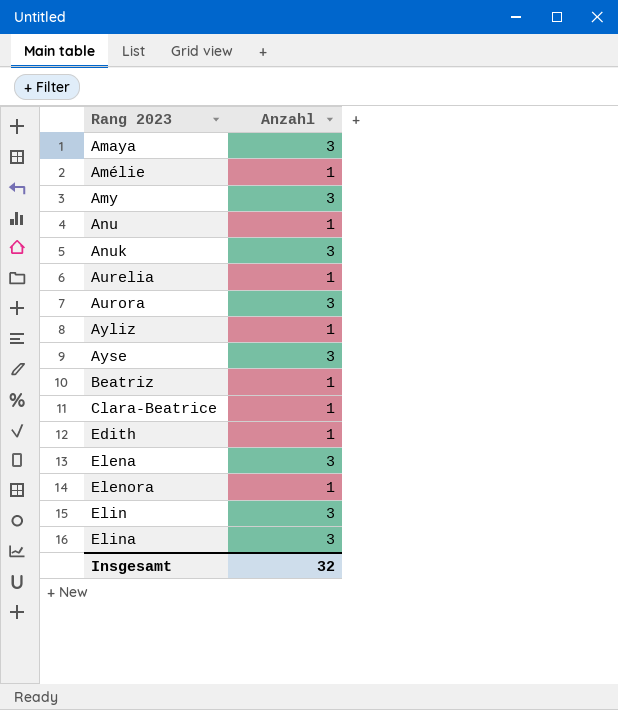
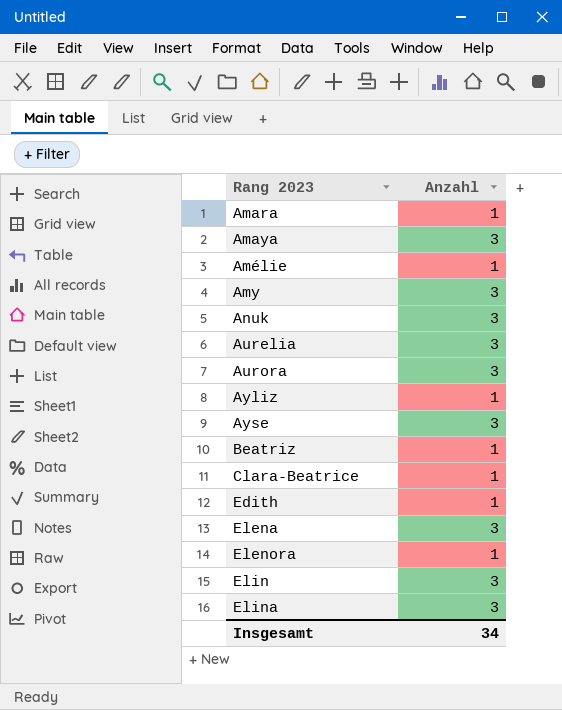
row Anu: 1 -> none
row Amara: none -> 1
Aurelia | Anzahl: 1 -> 3
Insgesamt | Anzahl: 32 -> 34

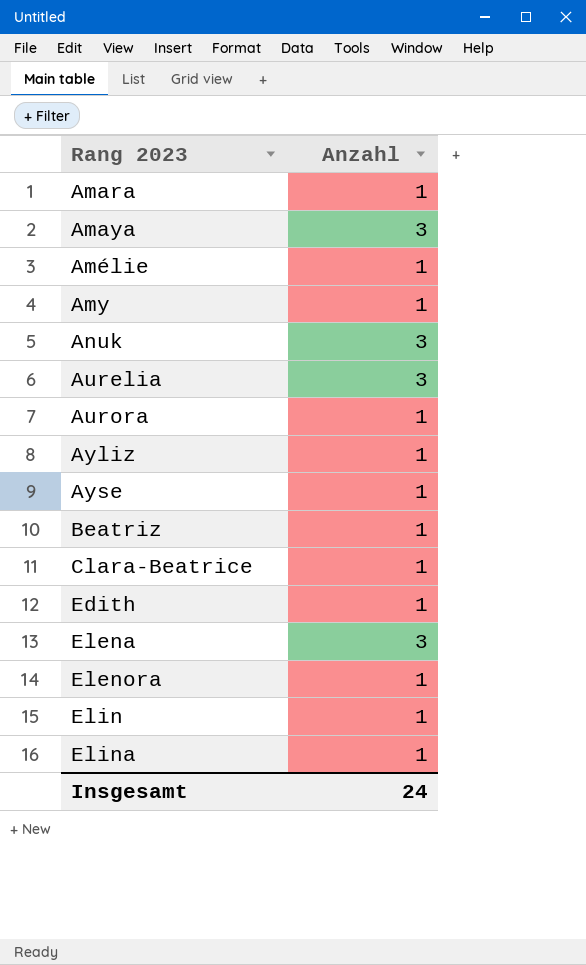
Amy | Anzahl: 3 -> 1
Aurora | Anzahl: 3 -> 1
Ayse | Anzahl: 3 -> 1
Elin | Anzahl: 3 -> 1
Elina | Anzahl: 3 -> 1
Insgesamt | Anzahl: 34 -> 24

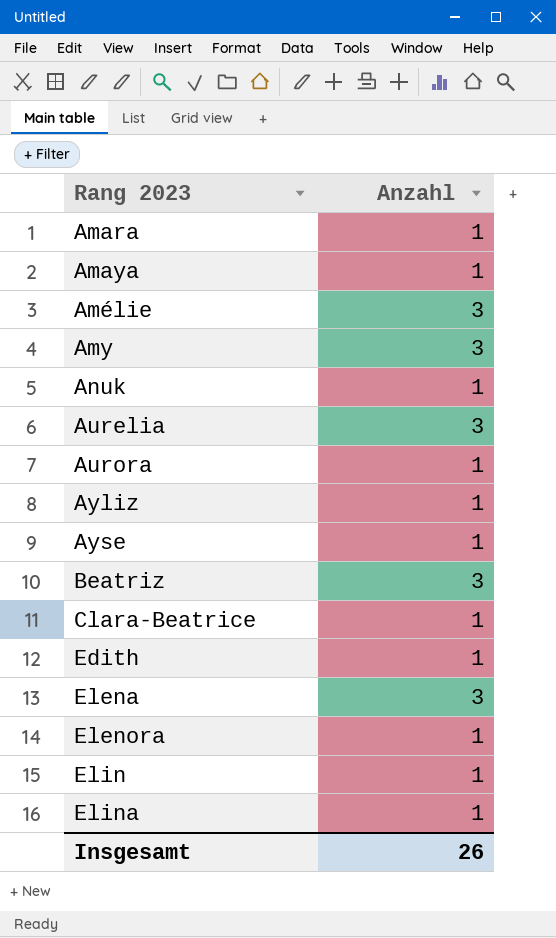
Amaya | Anzahl: 3 -> 1
Amélie | Anzahl: 1 -> 3
Amy | Anzahl: 1 -> 3
Anuk | Anzahl: 3 -> 1
Beatriz | Anzahl: 1 -> 3
Insgesamt | Anzahl: 24 -> 26

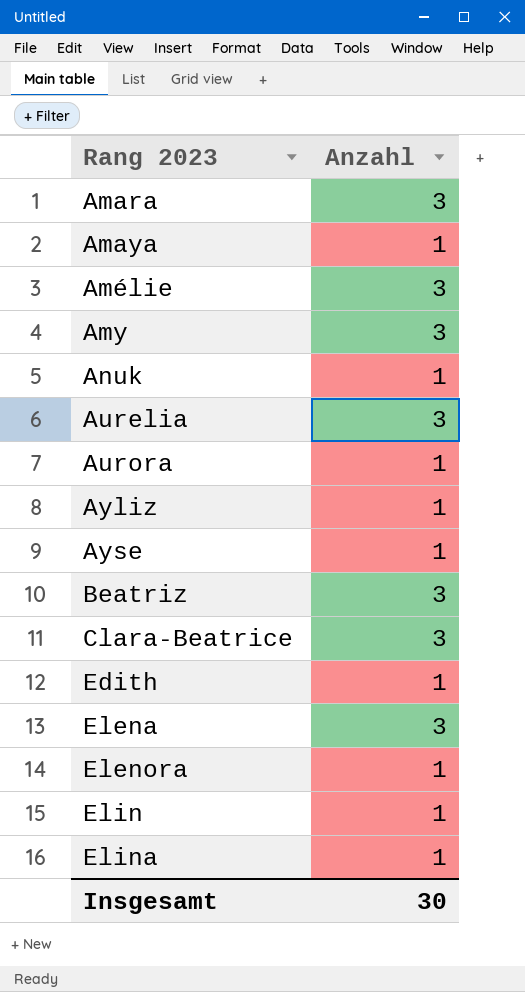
Amara | Anzahl: 1 -> 3
Clara-Beatrice | Anzahl: 1 -> 3
Insgesamt | Anzahl: 26 -> 30

